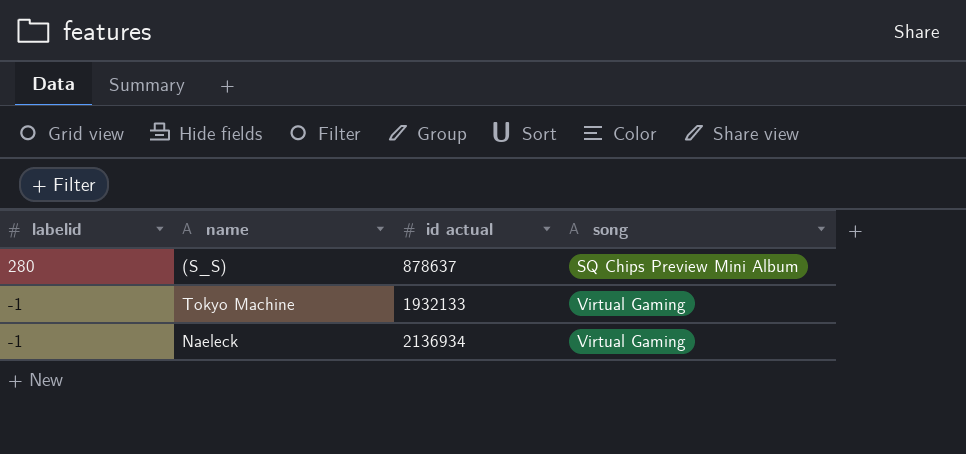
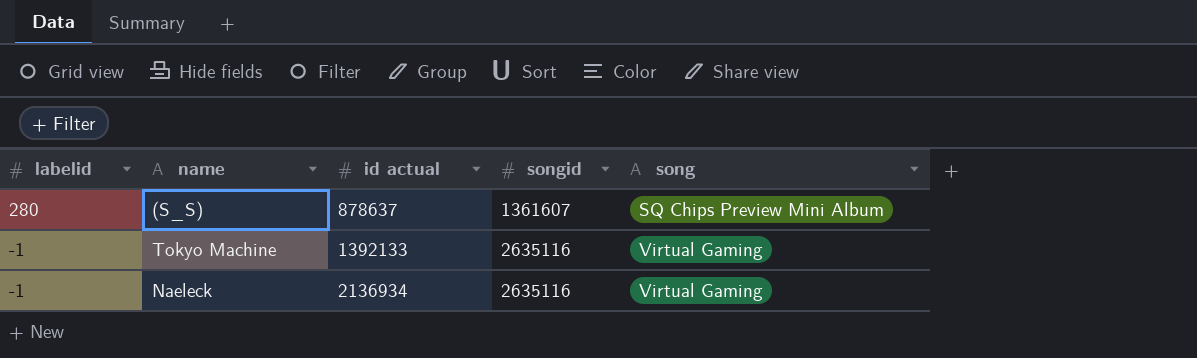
column songid | position: none -> 4
Tokyo Machine | id actual: 1932133 -> 1392133

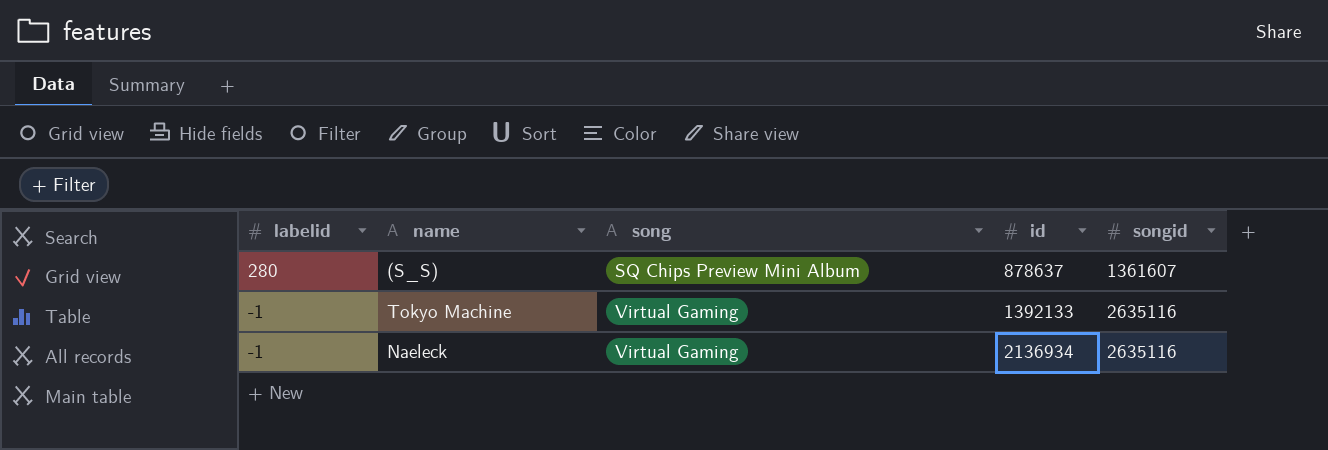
column song | position: 5 -> 3
column name: id actual -> id

